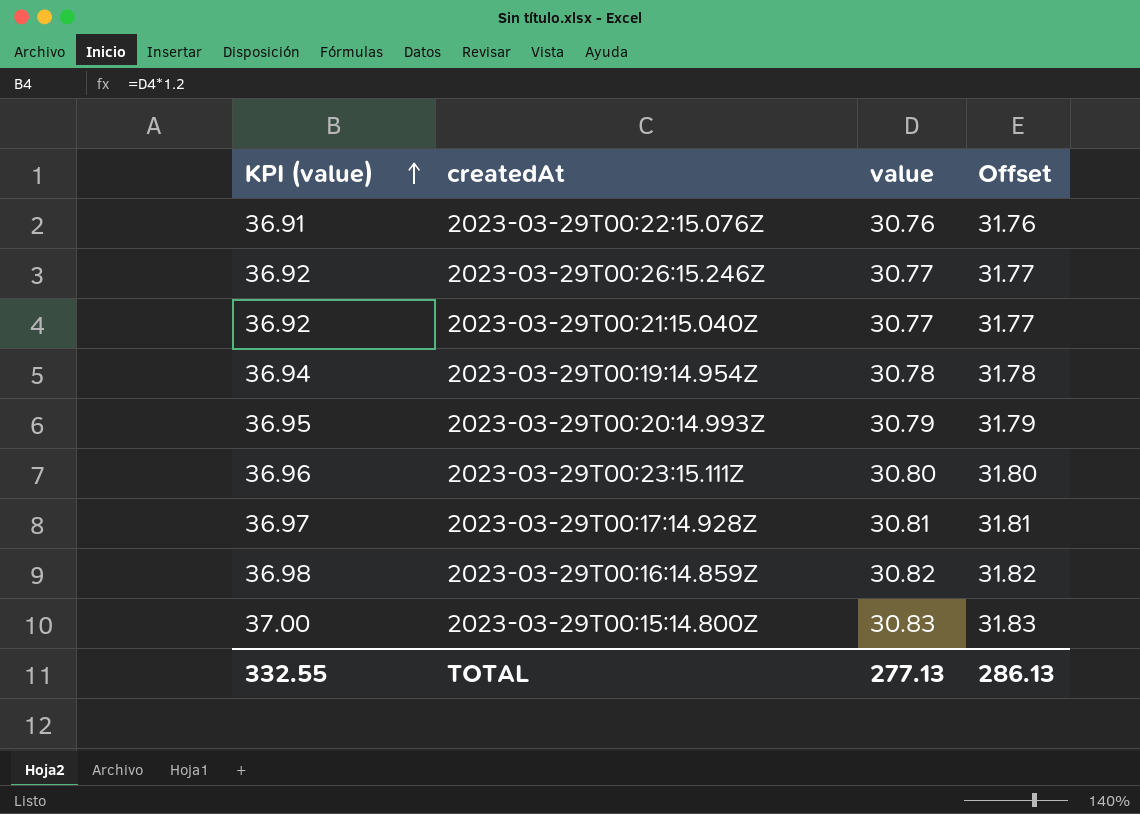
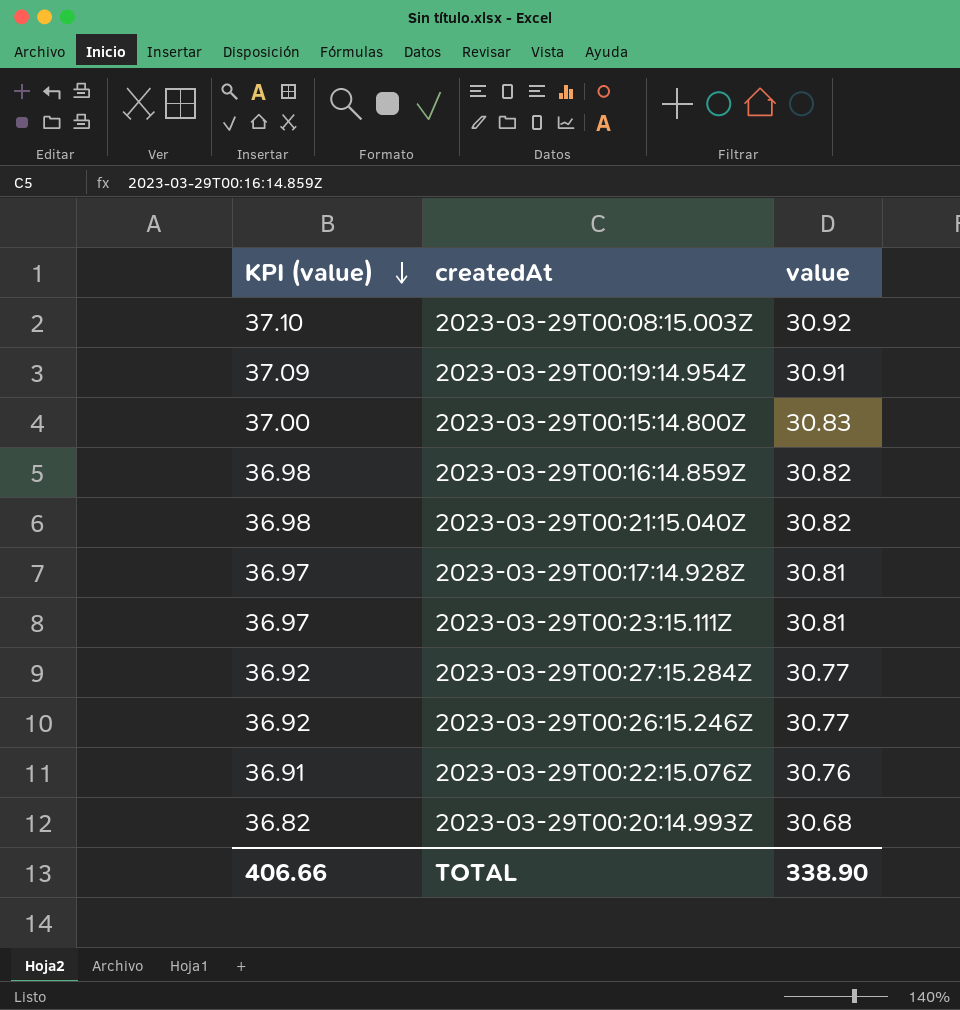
row order: KPI (value) ascending -> KPI (value) descending
column Offset | formula: [value] + 1 -> none
row 2023-03-29T00:08:15.003Z: none -> 37.10 | 30.92
2023-03-29T00:19:14.954Z | KPI (value): 36.94 -> 37.09
2023-03-29T00:19:14.954Z | value: 30.78 -> 30.91
2023-03-29T00:21:15.040Z | KPI (value): 36.92 -> 36.98
2023-03-29T00:21:15.040Z | value: 30.77 -> 30.82
2023-03-29T00:23:15.111Z | KPI (value): 36.96 -> 36.97
2023-03-29T00:23:15.111Z | value: 30.80 -> 30.81
row 2023-03-29T00:27:15.284Z: none -> 36.92 | 30.77
2023-03-29T00:20:14.993Z | KPI (value): 36.95 -> 36.82
2023-03-29T00:20:14.993Z | value: 30.79 -> 30.68
TOTAL | KPI (value): 332.55 -> 406.66
TOTAL | value: 277.13 -> 338.90

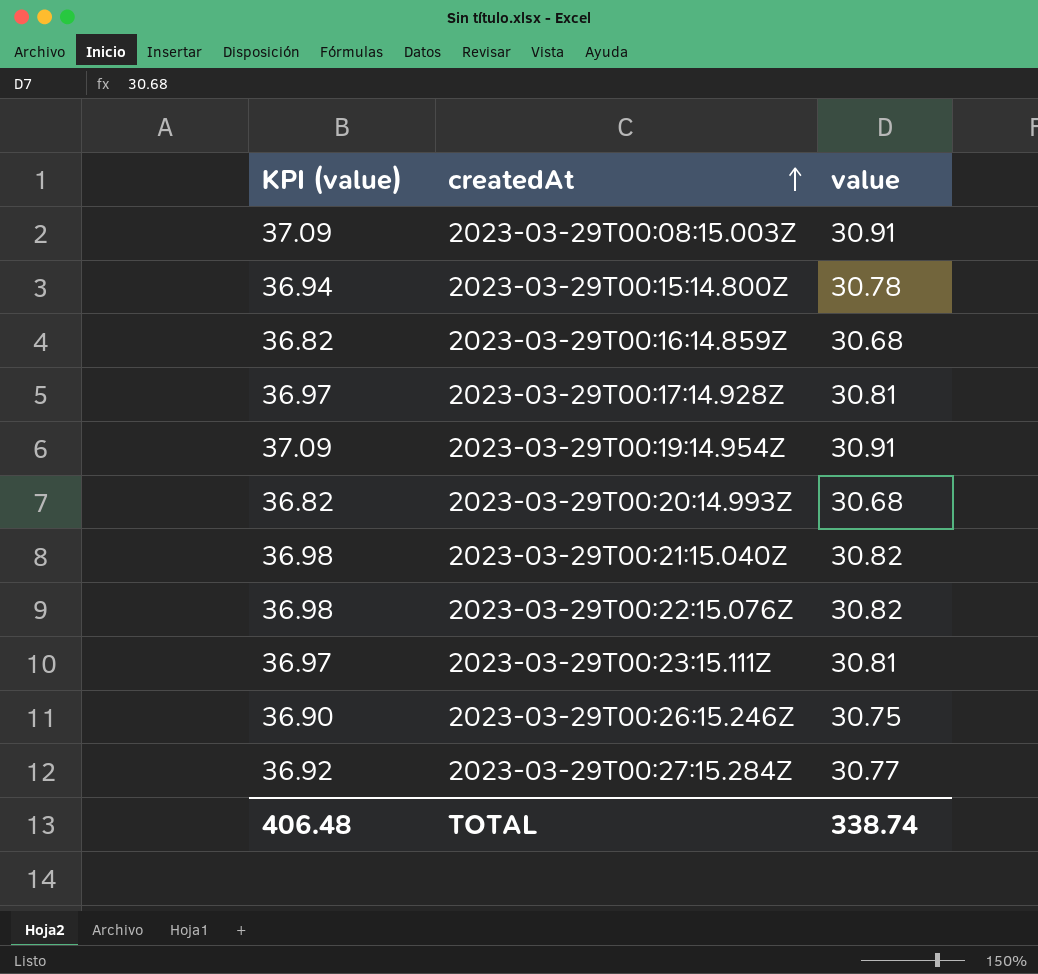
row order: KPI (value) descending -> createdAt ascending
2023-03-29T00:08:15.003Z | KPI (value): 37.10 -> 37.09
2023-03-29T00:08:15.003Z | value: 30.92 -> 30.91
2023-03-29T00:15:14.800Z | KPI (value): 37.00 -> 36.94
2023-03-29T00:15:14.800Z | value: 30.83 -> 30.78
2023-03-29T00:16:14.859Z | KPI (value): 36.98 -> 36.82
2023-03-29T00:16:14.859Z | value: 30.82 -> 30.68
2023-03-29T00:22:15.076Z | KPI (value): 36.91 -> 36.98
2023-03-29T00:22:15.076Z | value: 30.76 -> 30.82
2023-03-29T00:26:15.246Z | KPI (value): 36.92 -> 36.90
2023-03-29T00:26:15.246Z | value: 30.77 -> 30.75
TOTAL | KPI (value): 406.66 -> 406.48
TOTAL | value: 338.90 -> 338.74

